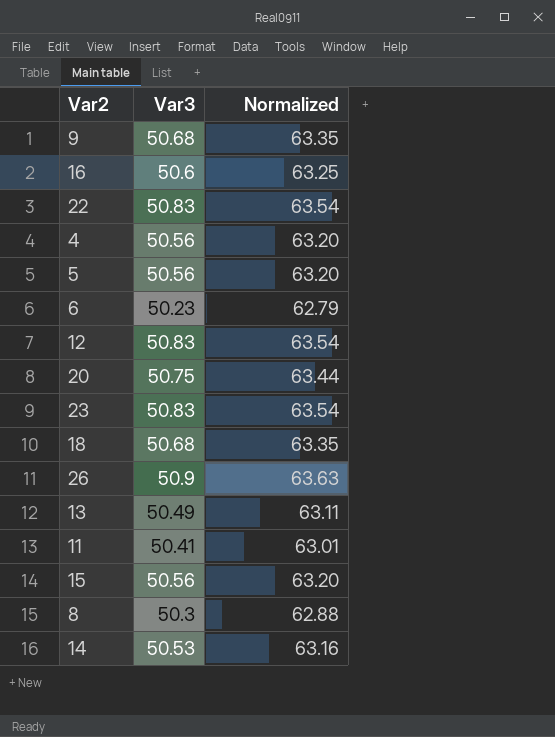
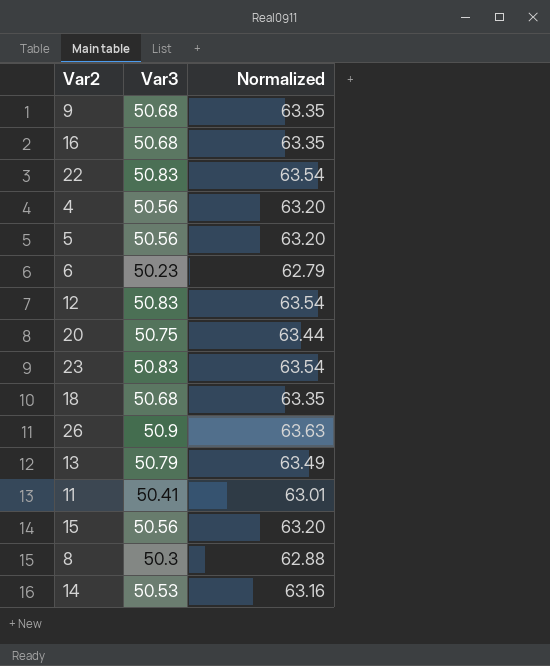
16 | Var3: 50.6 -> 50.68
16 | Normalized: 63.25 -> 63.35
13 | Var3: 50.49 -> 50.79
13 | Normalized: 63.11 -> 63.49

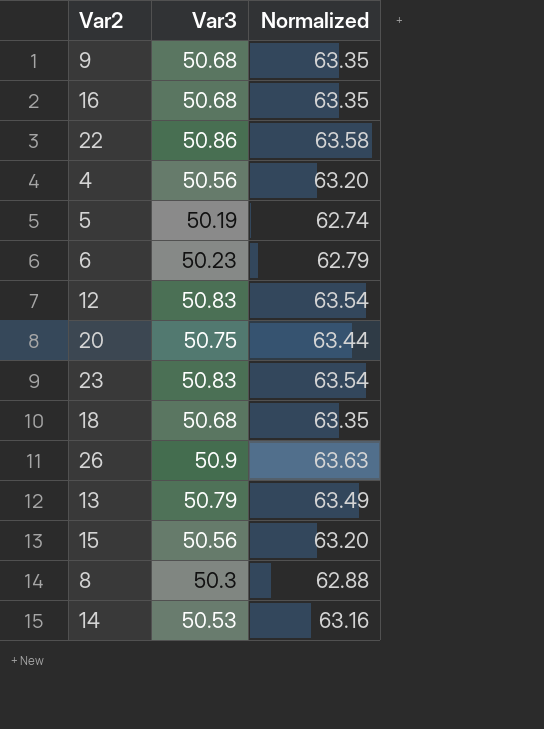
row 11: 50.41 | 63.01 -> none
22 | Var3: 50.83 -> 50.86
22 | Normalized: 63.54 -> 63.58
5 | Var3: 50.56 -> 50.19
5 | Normalized: 63.20 -> 62.74

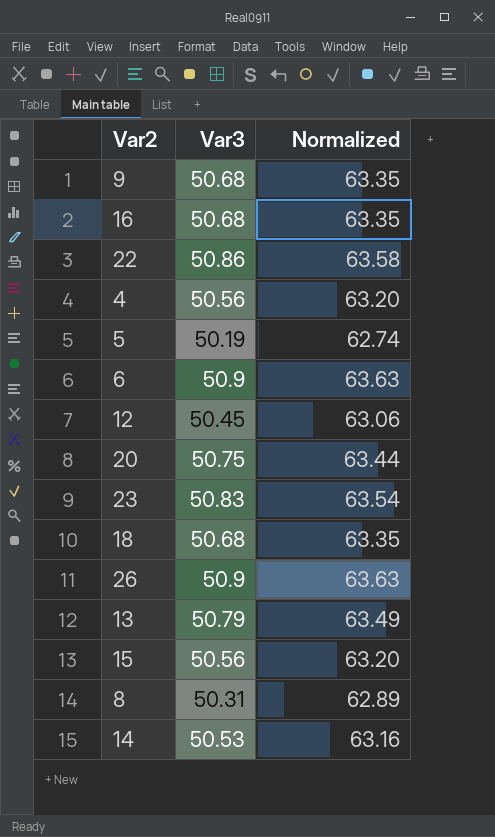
6 | Var3: 50.23 -> 50.9
6 | Normalized: 62.79 -> 63.63
12 | Var3: 50.83 -> 50.45
12 | Normalized: 63.54 -> 63.06
8 | Var3: 50.3 -> 50.31
8 | Normalized: 62.88 -> 62.89

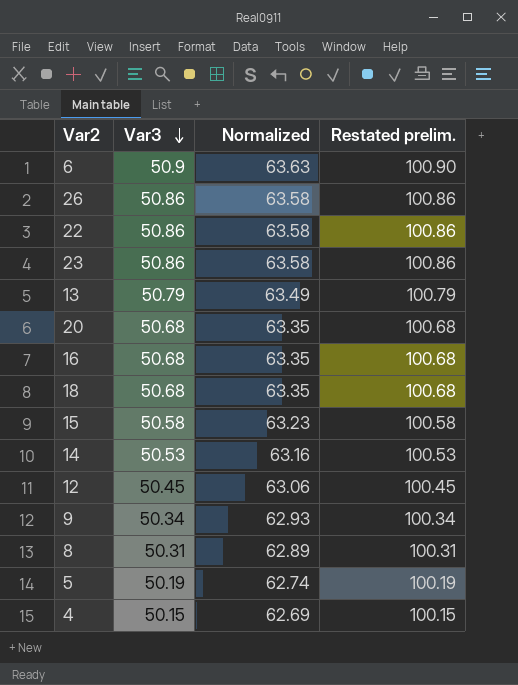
row order: none -> Var3 descending
column Restated prelim. | formula: none -> [Var3] + 50
26 | Var3: 50.9 -> 50.86
26 | Normalized: 63.63 -> 63.58
23 | Var3: 50.83 -> 50.86
23 | Normalized: 63.54 -> 63.58
20 | Var3: 50.75 -> 50.68
20 | Normalized: 63.44 -> 63.35
15 | Var3: 50.56 -> 50.58
15 | Normalized: 63.20 -> 63.23
9 | Var3: 50.68 -> 50.34
9 | Normalized: 63.35 -> 62.93
4 | Var3: 50.56 -> 50.15
4 | Normalized: 63.20 -> 62.69

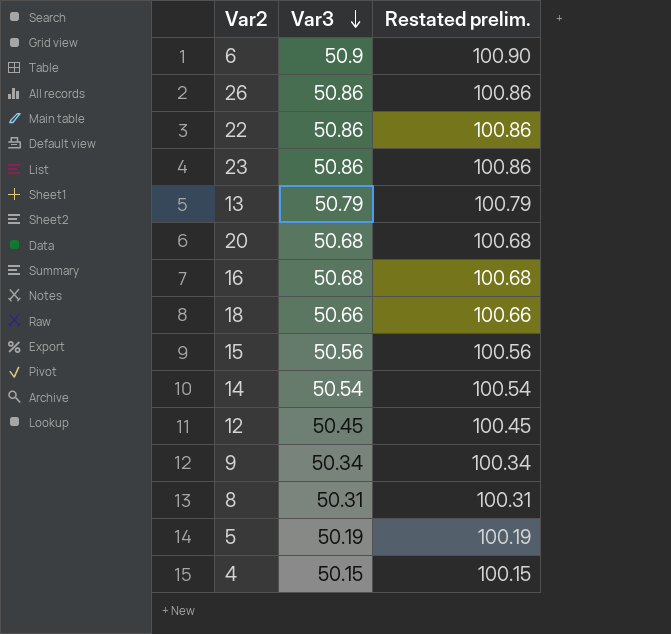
column Normalized | formula: [Var3] * 1.25 -> none
18 | Var3: 50.68 -> 50.66
18 | Restated prelim.: 100.68 -> 100.66
15 | Var3: 50.58 -> 50.56
15 | Restated prelim.: 100.58 -> 100.56
14 | Var3: 50.53 -> 50.54
14 | Restated prelim.: 100.53 -> 100.54

